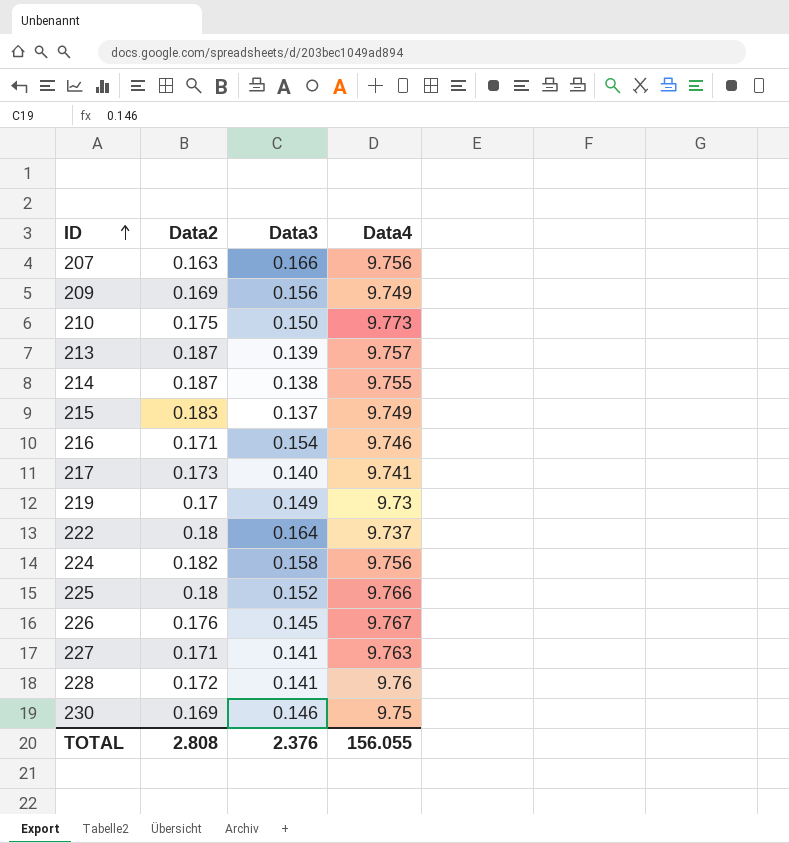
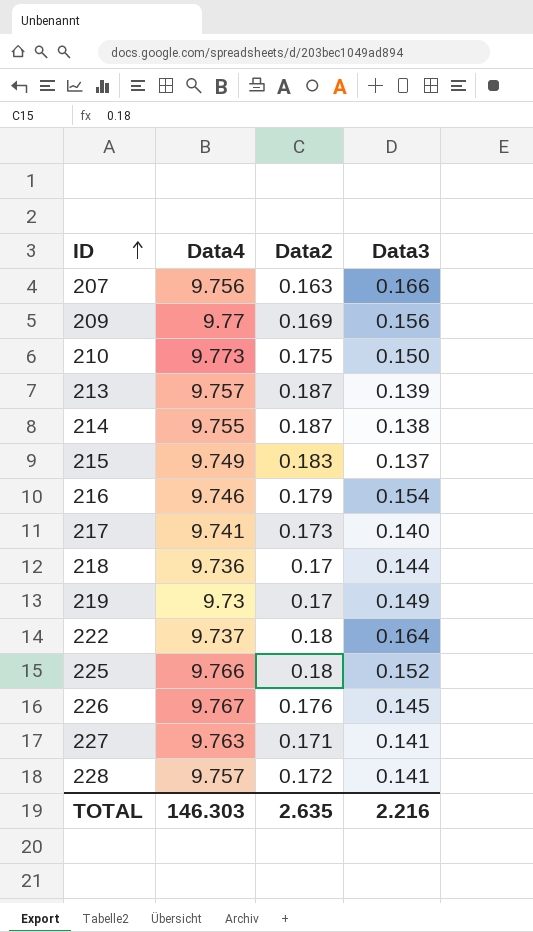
column Data4 | position: 4 -> 2
row 224: 0.182 | 0.158 | 9.756 -> none
row 230: 0.169 | 0.146 | 9.75 -> none
209 | Data4: 9.749 -> 9.77
216 | Data2: 0.171 -> 0.179
row 218: none -> 9.736 | 0.17 | 0.144
228 | Data4: 9.76 -> 9.757
TOTAL | Data4: 156.055 -> 146.303
TOTAL | Data2: 2.808 -> 2.635
TOTAL | Data3: 2.376 -> 2.216

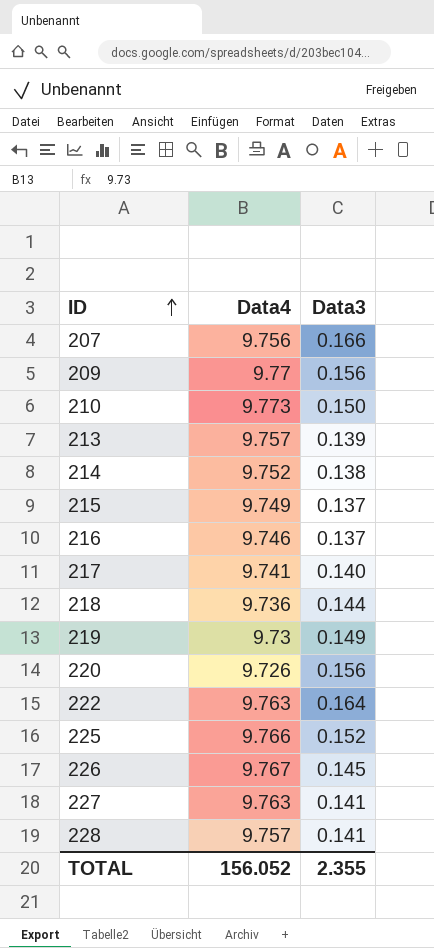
column Data2 | position: 3 -> none
214 | Data4: 9.755 -> 9.752
216 | Data3: 0.154 -> 0.137
row 220: none -> 9.726 | 0.156
222 | Data4: 9.737 -> 9.763
TOTAL | Data4: 146.303 -> 156.052
TOTAL | Data3: 2.216 -> 2.355

